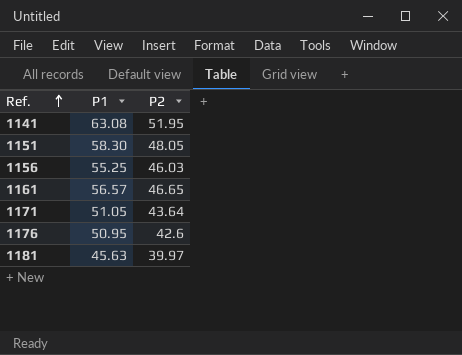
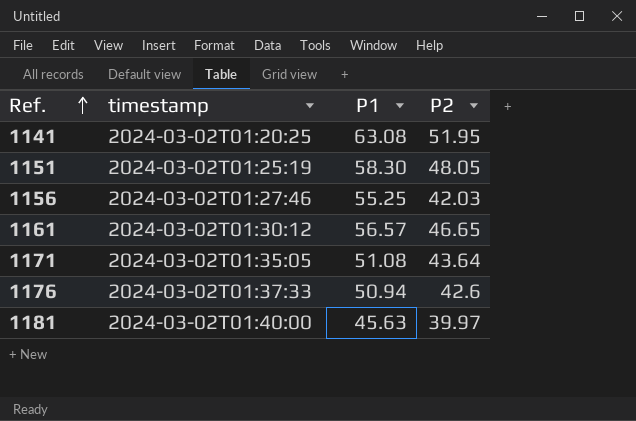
column timestamp | position: none -> 2
1156 | P2: 46.03 -> 42.03
1171 | P1: 51.05 -> 51.08
1176 | P1: 50.95 -> 50.94

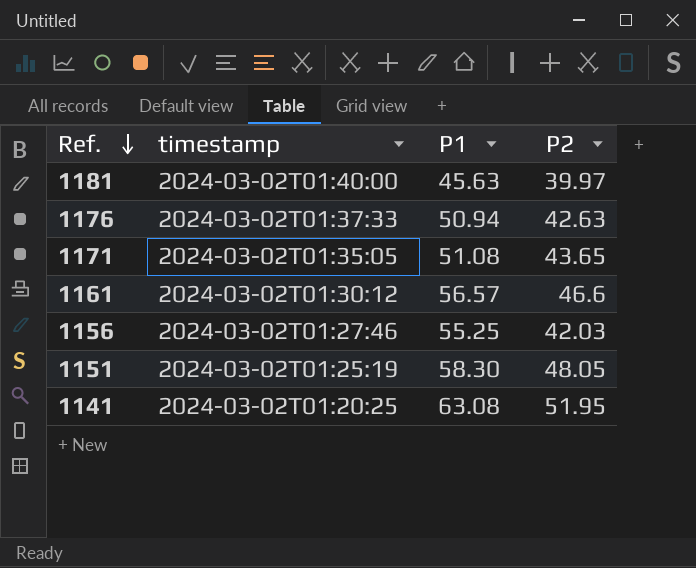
row order: Ref. ascending -> Ref. descending
1176 | P2: 42.6 -> 42.63
1171 | P2: 43.64 -> 43.65
1161 | P2: 46.65 -> 46.6

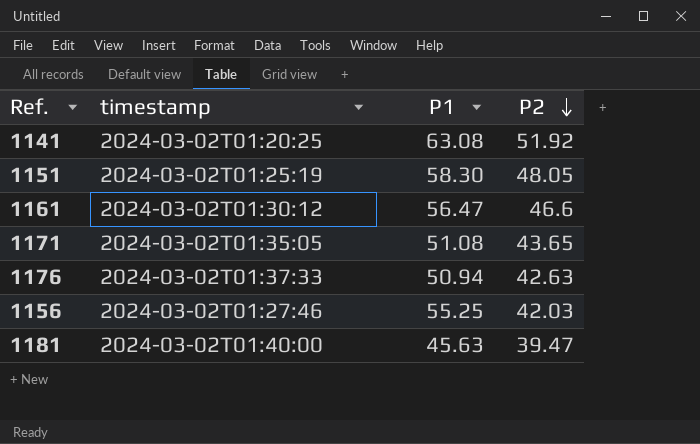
row order: Ref. descending -> P2 descending
1141 | P2: 51.95 -> 51.92
1161 | P1: 56.57 -> 56.47
1181 | P2: 39.97 -> 39.47

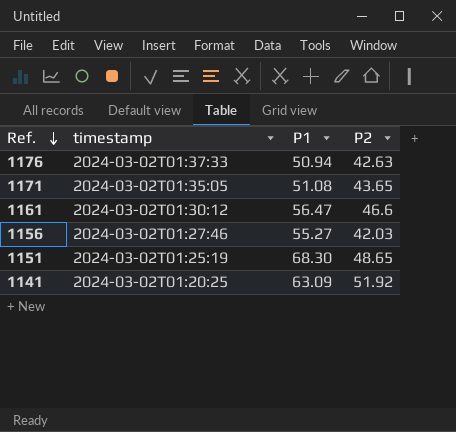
row order: P2 descending -> Ref. descending
row 1181: 2024-03-02T01:40:00 | 45.63 | 39.47 -> none
1156 | P1: 55.25 -> 55.27
1151 | P1: 58.30 -> 68.30
1151 | P2: 48.05 -> 48.65
1141 | P1: 63.08 -> 63.09

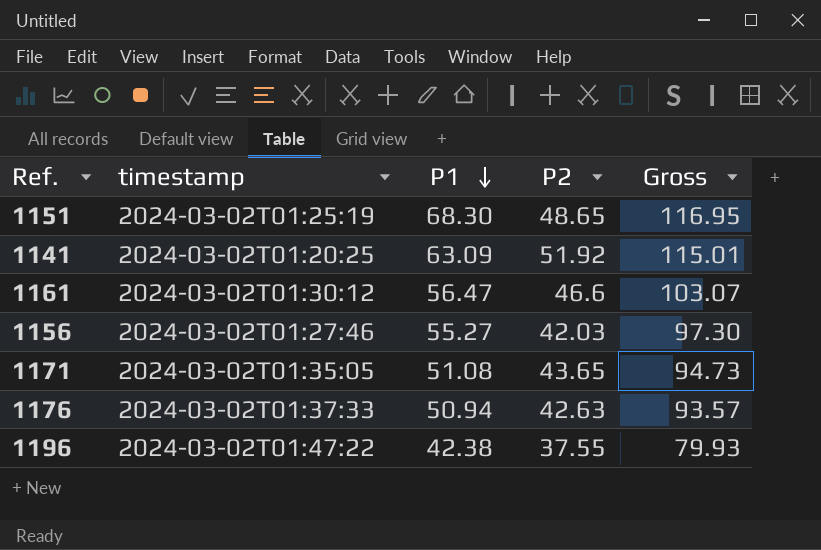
row order: Ref. descending -> P1 descending
column Gross | formula: none -> [P1] + [P2]
row 1196: none -> 2024-03-02T01:47:22 | 42.38 | 37.55 | 79.93

